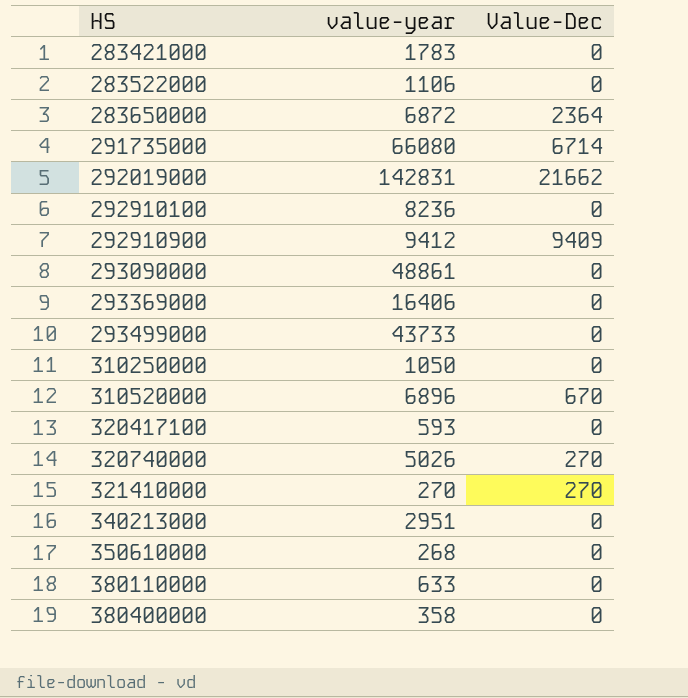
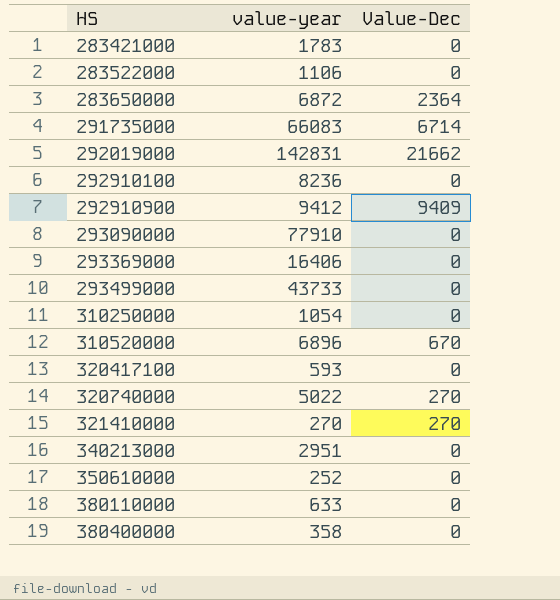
291735000 | value-year: 66080 -> 66083
293090000 | value-year: 48861 -> 77910
310250000 | value-year: 1050 -> 1054
320740000 | value-year: 5026 -> 5022
350610000 | value-year: 268 -> 252

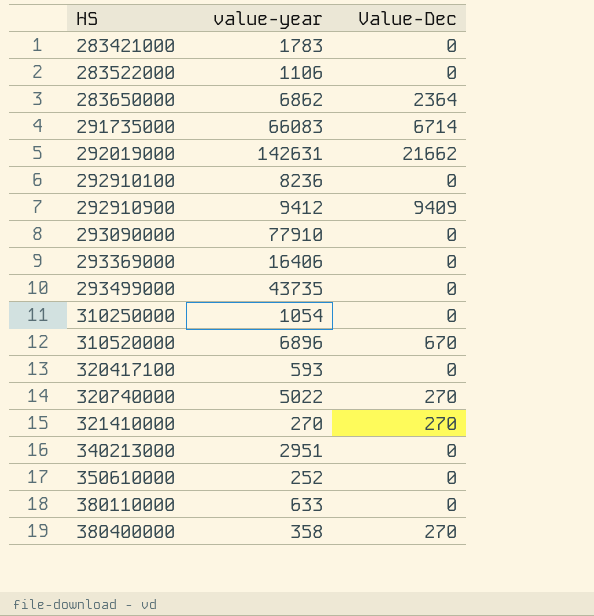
283650000 | value-year: 6872 -> 6862
292019000 | value-year: 142831 -> 142631
293499000 | value-year: 43733 -> 43735
380400000 | Value-Dec: 0 -> 270

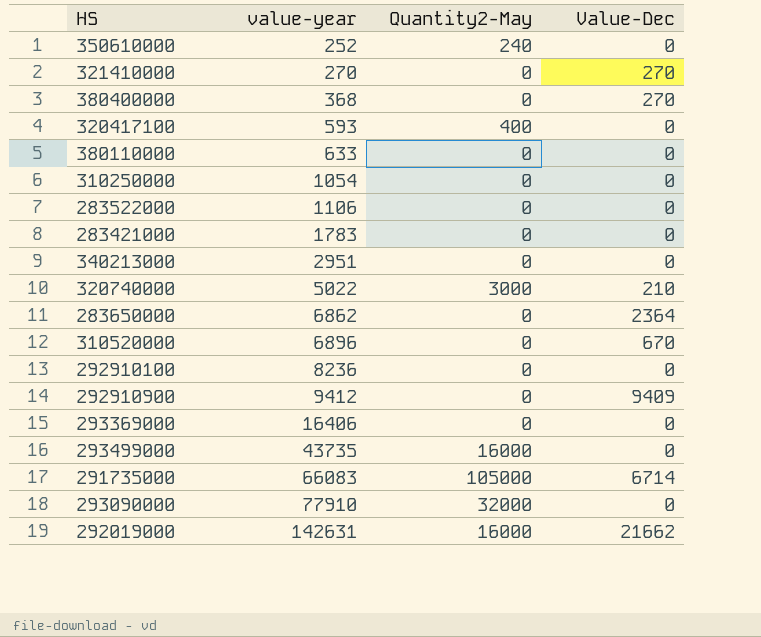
row order: HS ascending -> value-year ascending
column Quantity2-May | position: none -> 3
380400000 | value-year: 358 -> 368
320740000 | Value-Dec: 270 -> 210

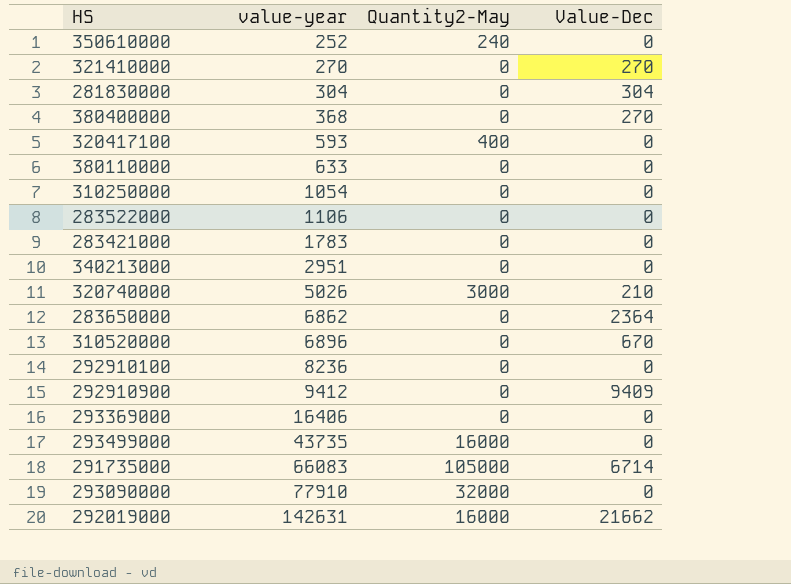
row 281830000: none -> 304 | 0 | 304
320740000 | value-year: 5022 -> 5026

